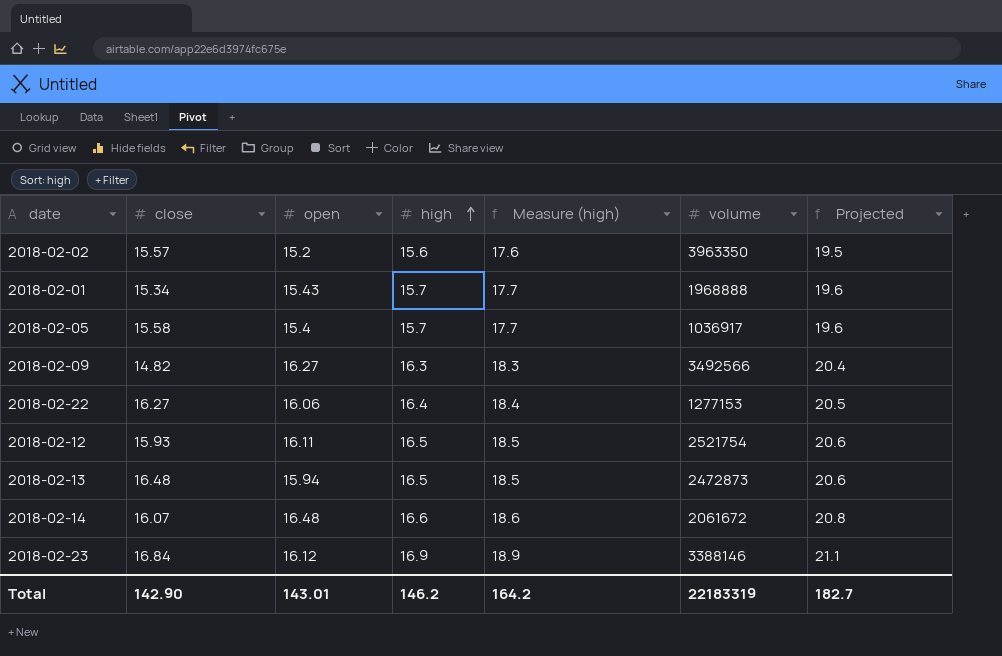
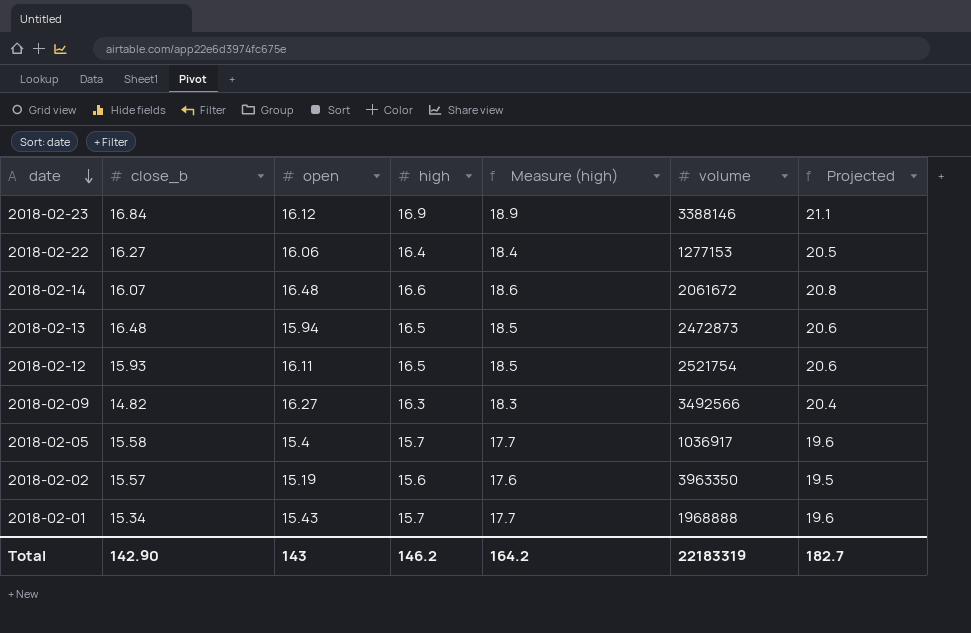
row order: high ascending -> date descending
column name: close -> close_b
2018-02-02 | open: 15.2 -> 15.19
Total | open: 143.01 -> 143

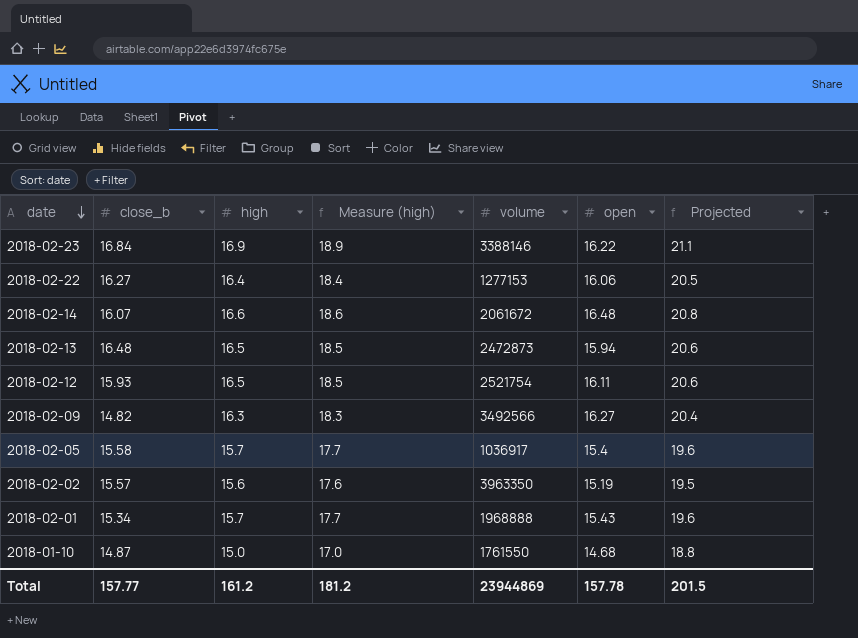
column open | position: 3 -> 6
2018-02-23 | open: 16.12 -> 16.22
row 2018-01-10: none -> 14.87 | 15.0 | 17.0 | 1761550 | 14.68 | 18.8
Total | close_b: 142.90 -> 157.77
Total | high: 146.2 -> 161.2
Total | Measure (high): 164.2 -> 181.2
Total | volume: 22183319 -> 23944869
Total | open: 143 -> 157.78
Total | Projected: 182.7 -> 201.5

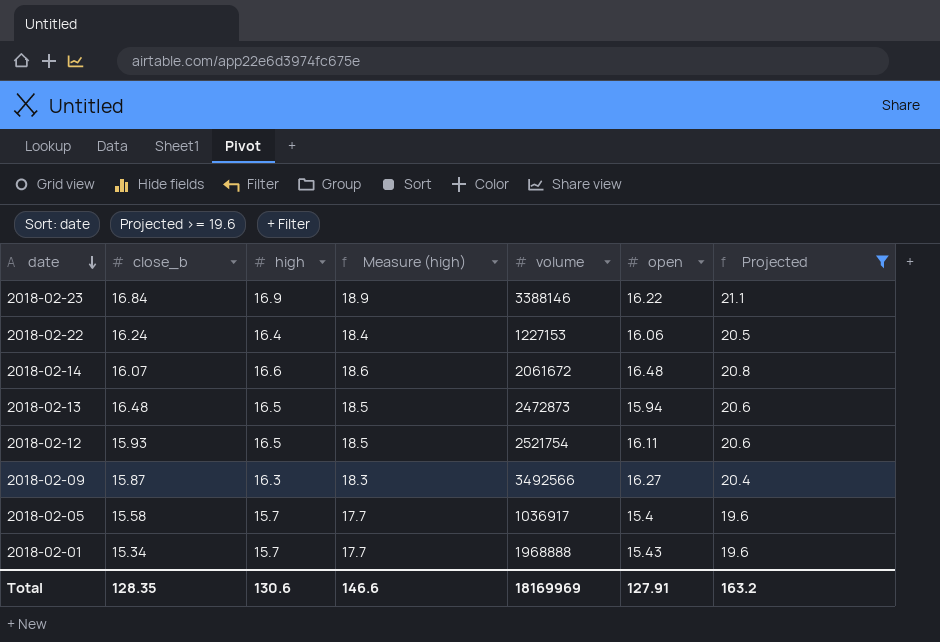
filter: none -> Projected >= 19.6
2018-02-22 | close_b: 16.27 -> 16.24
2018-02-22 | volume: 1277153 -> 1227153
2018-02-09 | close_b: 14.82 -> 15.87
Total | close_b: 157.77 -> 128.35
Total | high: 161.2 -> 130.6
Total | Measure (high): 181.2 -> 146.6
Total | volume: 23944869 -> 18169969
Total | open: 157.78 -> 127.91
Total | Projected: 201.5 -> 163.2

